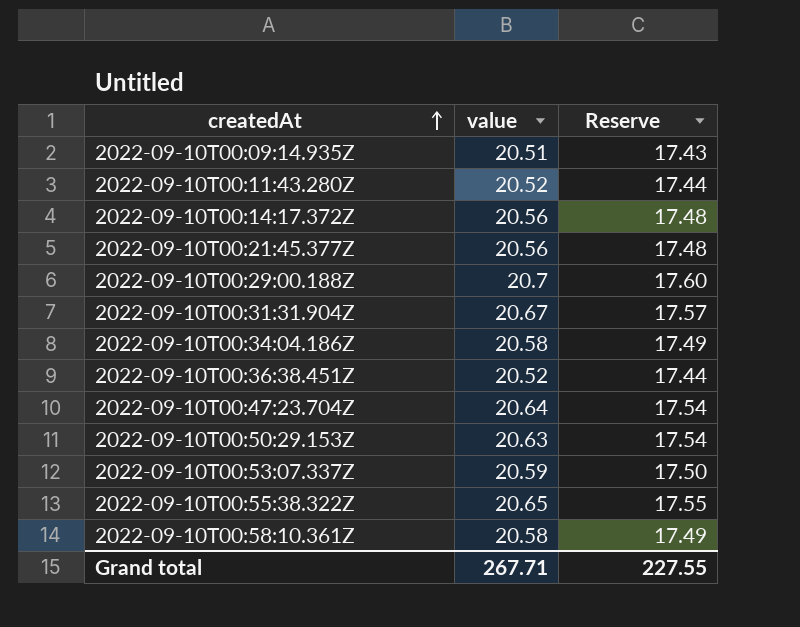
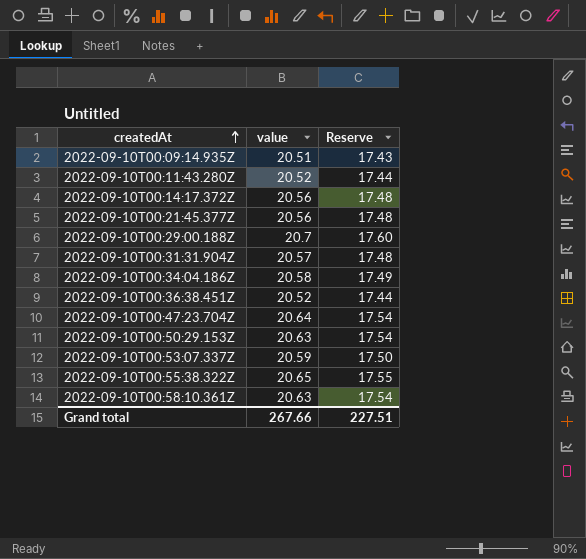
2022-09-10T00:31:31.904Z | value: 20.67 -> 20.57
2022-09-10T00:31:31.904Z | Reserve: 17.57 -> 17.48
2022-09-10T00:58:10.361Z | value: 20.58 -> 20.63
2022-09-10T00:58:10.361Z | Reserve: 17.49 -> 17.54
Grand total | value: 267.71 -> 267.66
Grand total | Reserve: 227.55 -> 227.51

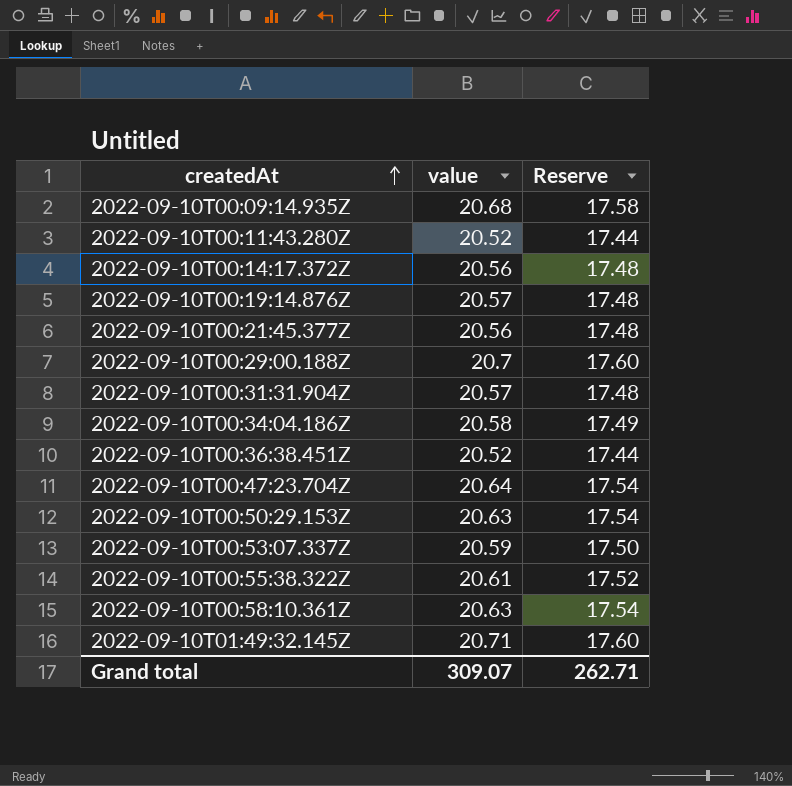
2022-09-10T00:09:14.935Z | value: 20.51 -> 20.68
2022-09-10T00:09:14.935Z | Reserve: 17.43 -> 17.58
row 2022-09-10T00:19:14.876Z: none -> 20.57 | 17.48
2022-09-10T00:55:38.322Z | value: 20.65 -> 20.61
2022-09-10T00:55:38.322Z | Reserve: 17.55 -> 17.52
row 2022-09-10T01:49:32.145Z: none -> 20.71 | 17.60
Grand total | value: 267.66 -> 309.07
Grand total | Reserve: 227.51 -> 262.71

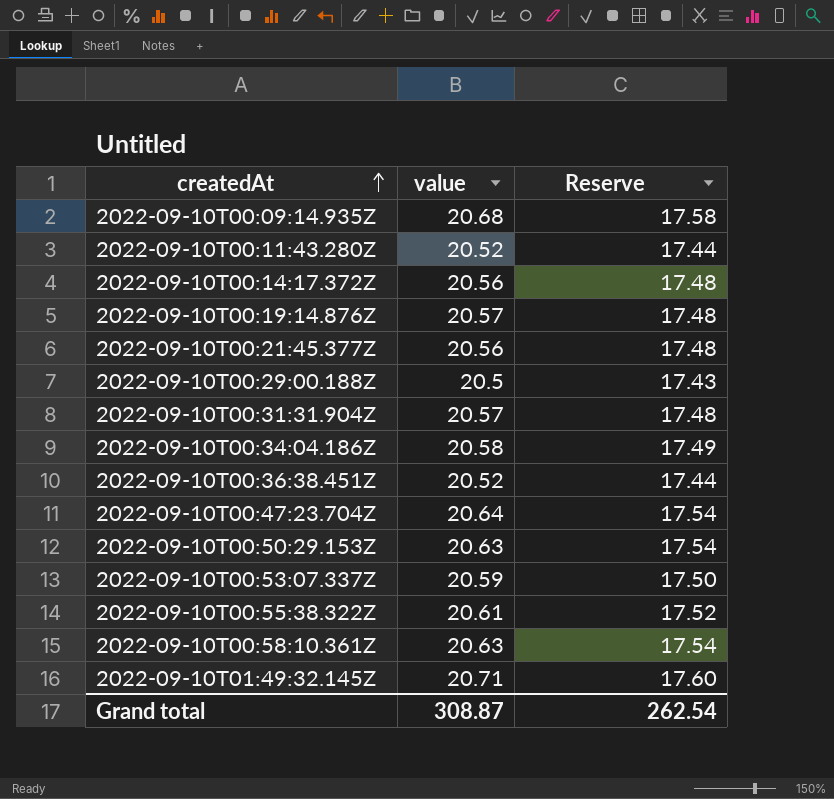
2022-09-10T00:29:00.188Z | value: 20.7 -> 20.5
2022-09-10T00:29:00.188Z | Reserve: 17.60 -> 17.43
Grand total | value: 309.07 -> 308.87
Grand total | Reserve: 262.71 -> 262.54

